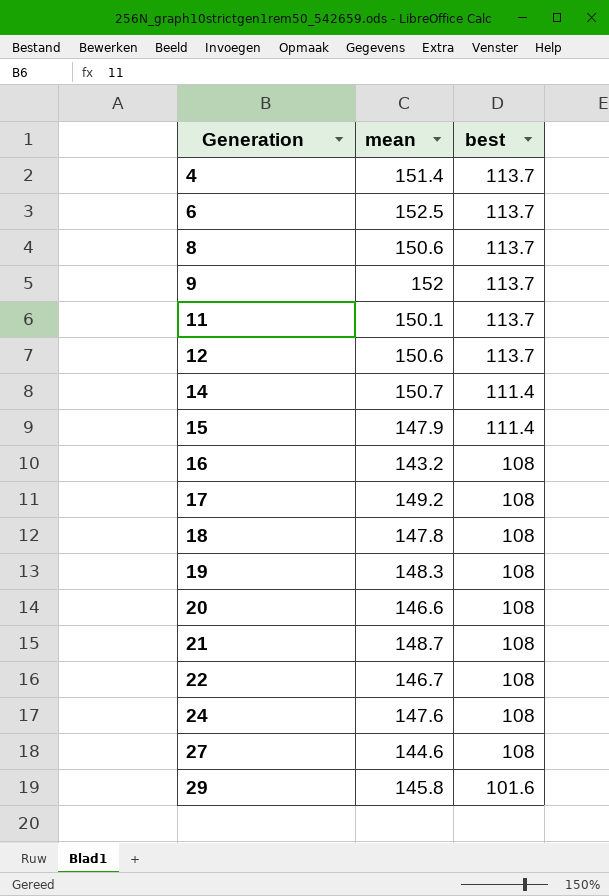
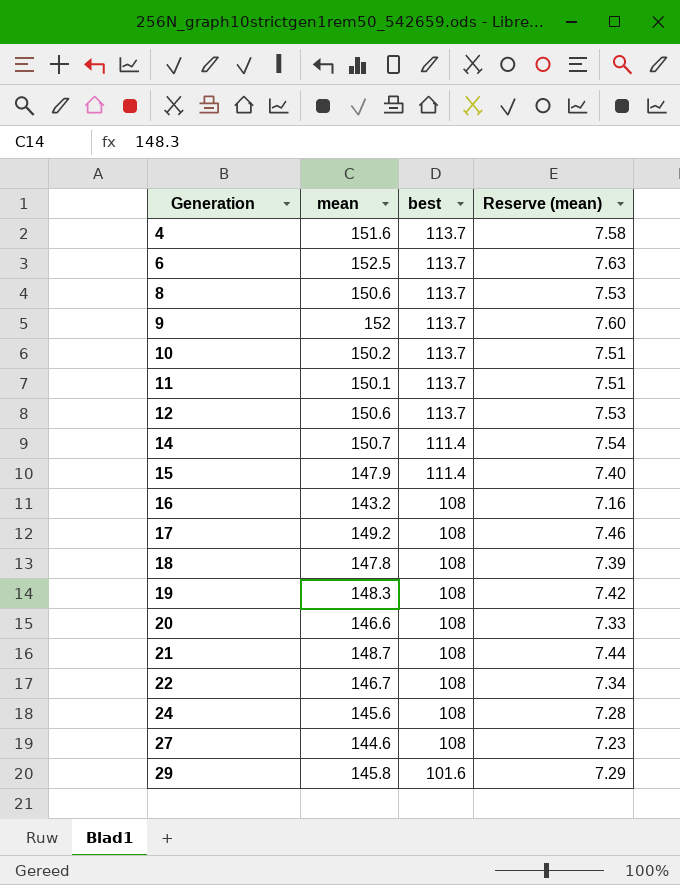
column Reserve (mean) | formula: none -> [mean] * 0.05
4 | mean: 151.4 -> 151.6
row 10: none -> 150.2 | 113.7 | 7.51
24 | mean: 147.6 -> 145.6

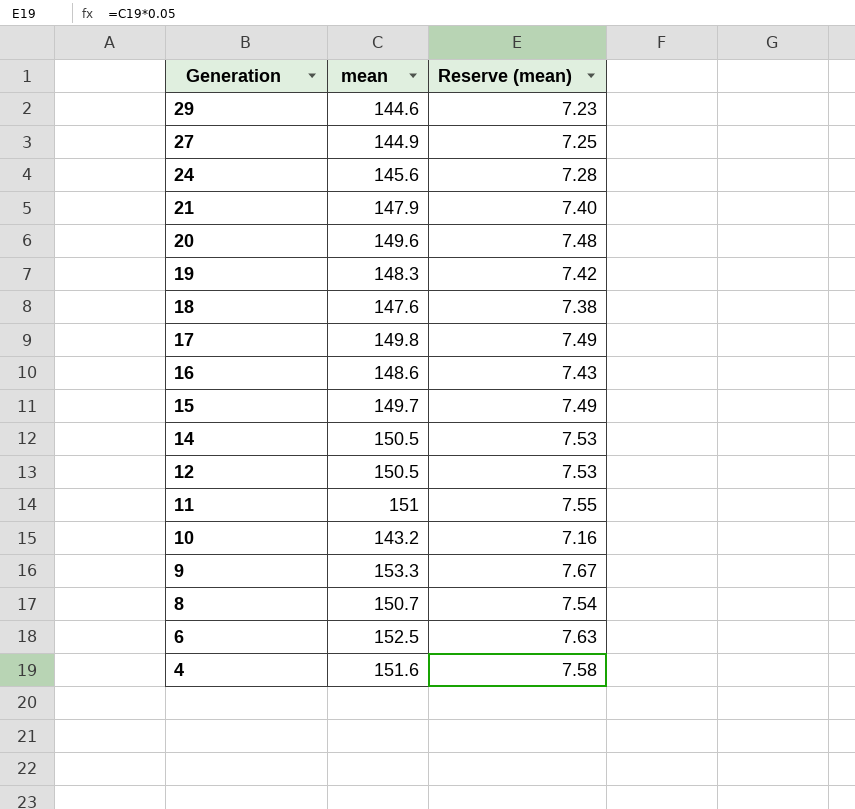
row order: Generation ascending -> Generation descending
column best | position: 3 -> none
row 22: 146.7 | 108 | 7.34 -> none
29 | mean: 145.8 -> 144.6
29 | Reserve (mean): 7.29 -> 7.23
27 | mean: 144.6 -> 144.9
27 | Reserve (mean): 7.23 -> 7.25
21 | mean: 148.7 -> 147.9
21 | Reserve (mean): 7.44 -> 7.40
20 | mean: 146.6 -> 149.6
20 | Reserve (mean): 7.33 -> 7.48
18 | mean: 147.8 -> 147.6
18 | Reserve (mean): 7.39 -> 7.38
17 | mean: 149.2 -> 149.8
17 | Reserve (mean): 7.46 -> 7.49
16 | mean: 143.2 -> 148.6
16 | Reserve (mean): 7.16 -> 7.43
15 | mean: 147.9 -> 149.7
15 | Reserve (mean): 7.40 -> 7.49
14 | mean: 150.7 -> 150.5
14 | Reserve (mean): 7.54 -> 7.53
12 | mean: 150.6 -> 150.5
11 | mean: 150.1 -> 151
11 | Reserve (mean): 7.51 -> 7.55
10 | mean: 150.2 -> 143.2
10 | Reserve (mean): 7.51 -> 7.16
9 | mean: 152 -> 153.3
9 | Reserve (mean): 7.60 -> 7.67
8 | mean: 150.6 -> 150.7
8 | Reserve (mean): 7.53 -> 7.54

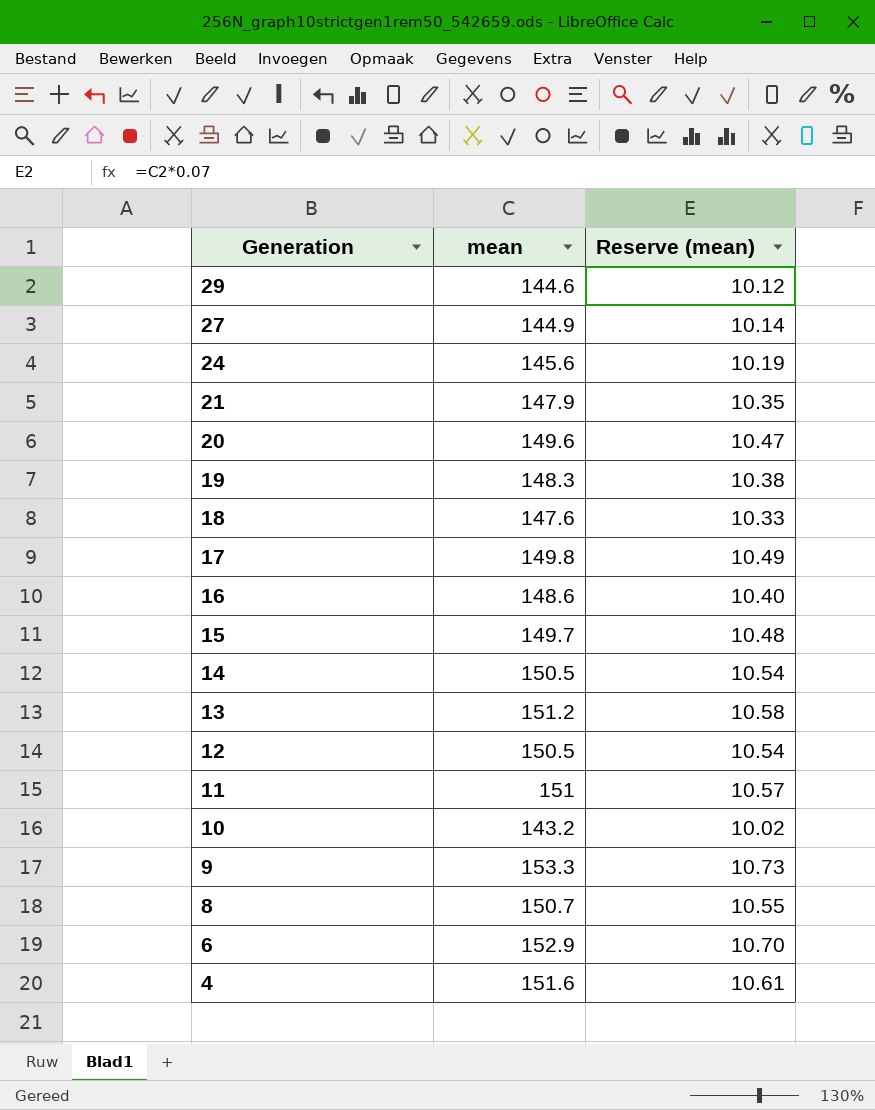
column Reserve (mean) | formula: [mean] * 0.05 -> [mean] * 0.07
row 13: none -> 151.2 | 10.58
6 | mean: 152.5 -> 152.9

